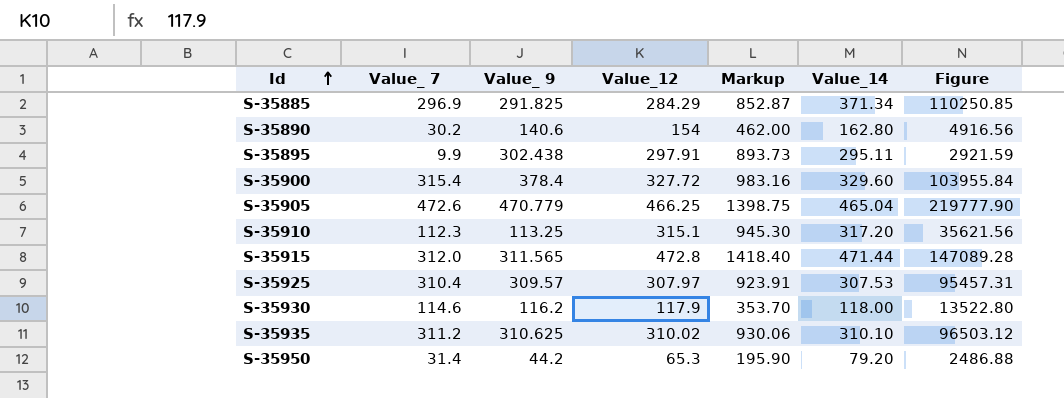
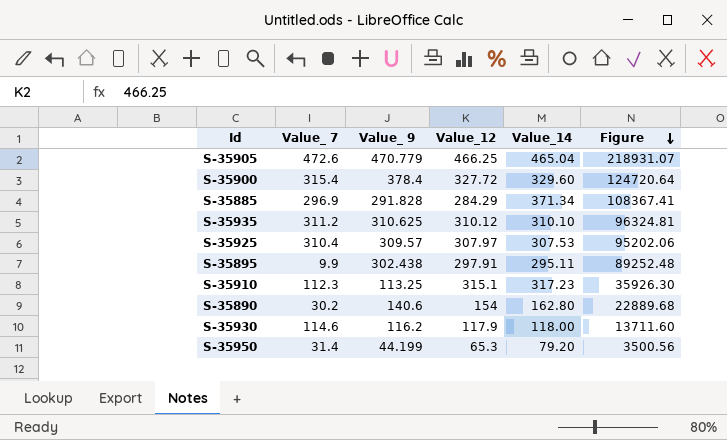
row order: Id ascending -> Figure descending
column Markup | formula: [Value_12] * 3 -> none
column Figure | formula: [Value_ 7] * [Value_14] -> [Value_ 9] * [Value_14]
row S-35915: 312.0 | 311.565 | 472.8 | 1418.40 | 471.44 | 147089.28 -> none
S-35885 | Value_ 9: 291.825 -> 291.828
S-35935 | Value_12: 310.02 -> 310.12
S-35910 | Value_14: 317.20 -> 317.23
S-35950 | Value_ 9: 44.2 -> 44.199

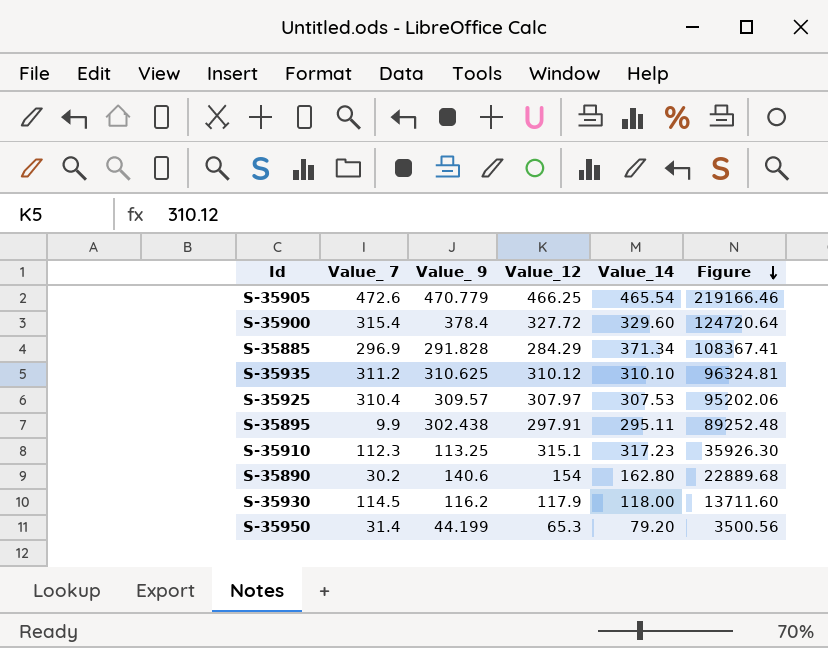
S-35905 | Value_14: 465.04 -> 465.54
S-35905 | Figure: 218931.07 -> 219166.46
S-35930 | Value_ 7: 114.6 -> 114.5

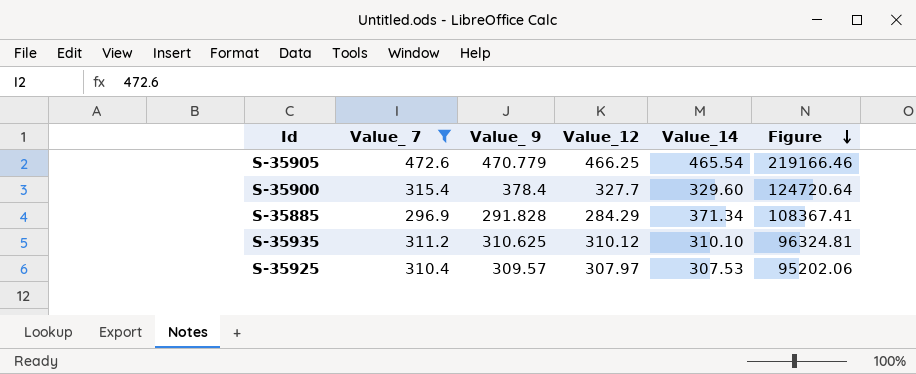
filter: none -> Value_ 7 >= 296.9
S-35900 | Value_12: 327.72 -> 327.7

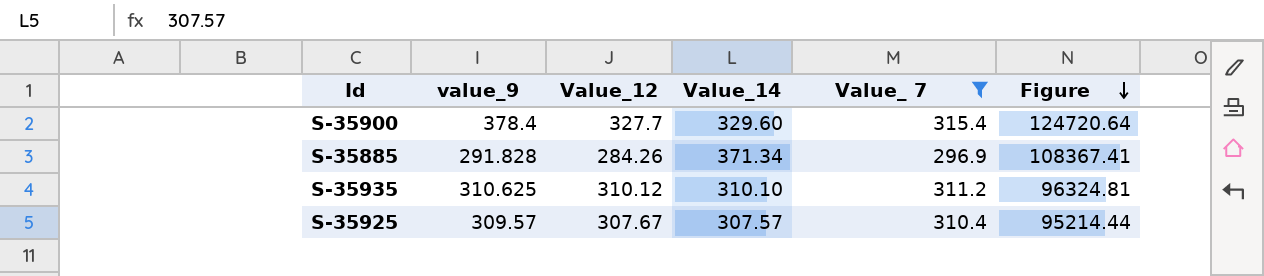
column name: Value_ 9 -> value_9
column Value_ 7 | position: 2 -> 5
row S-35905: 472.6 | 470.779 | 466.25 | 465.54 | 219166.46 -> none
S-35885 | Value_12: 284.29 -> 284.26
S-35925 | Value_12: 307.97 -> 307.67
S-35925 | Value_14: 307.53 -> 307.57
S-35925 | Figure: 95202.06 -> 95214.44

